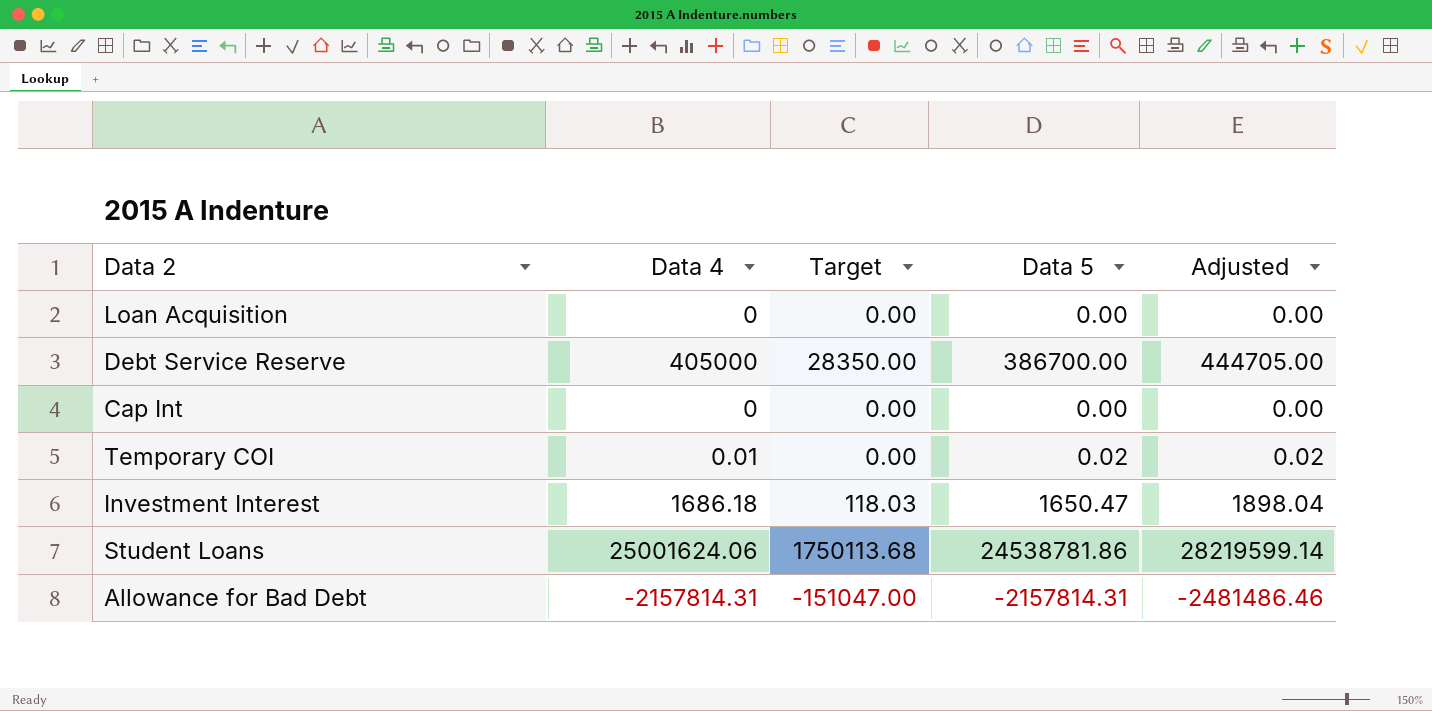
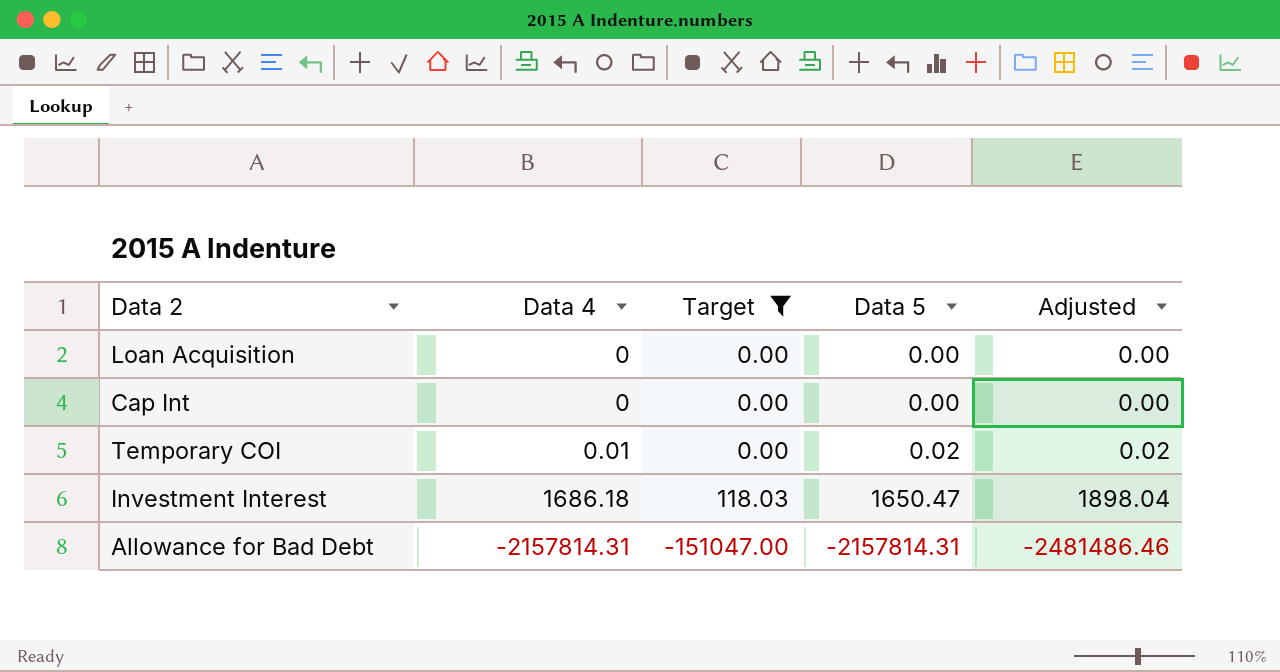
filter: none -> Target <= 118.03

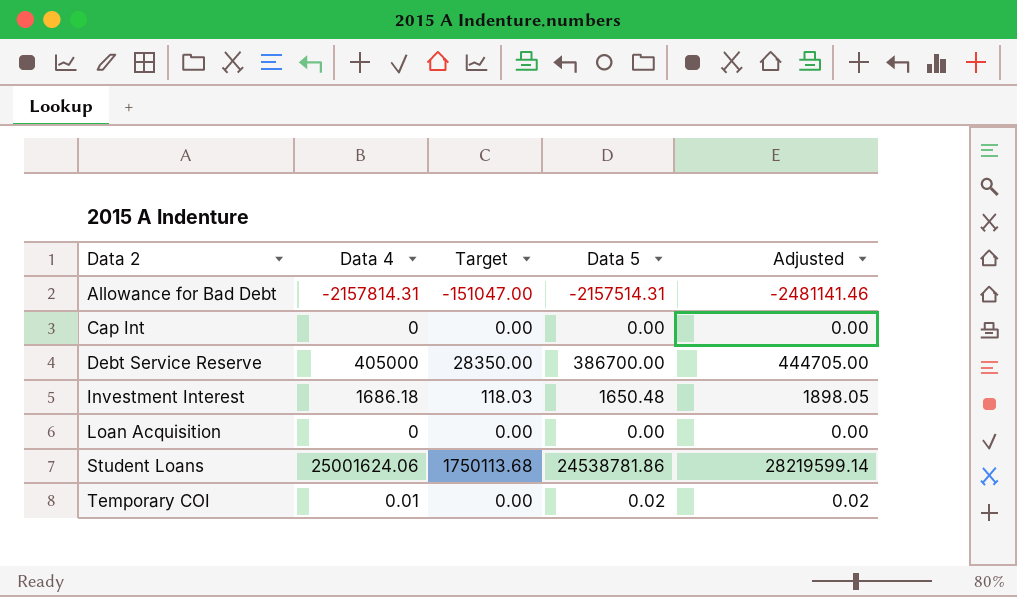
filter: Target <= 118.03 -> none
row order: none -> Data 2 ascending
Allowance for Bad Debt | Data 5: -2157814.31 -> -2157514.31
Allowance for Bad Debt | Adjusted: -2481486.46 -> -2481141.46
Investment Interest | Data 5: 1650.47 -> 1650.48
Investment Interest | Adjusted: 1898.04 -> 1898.05

